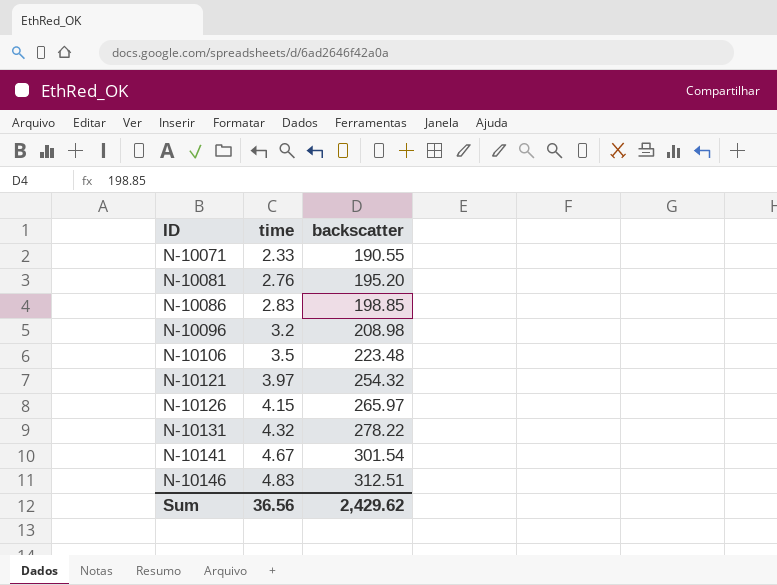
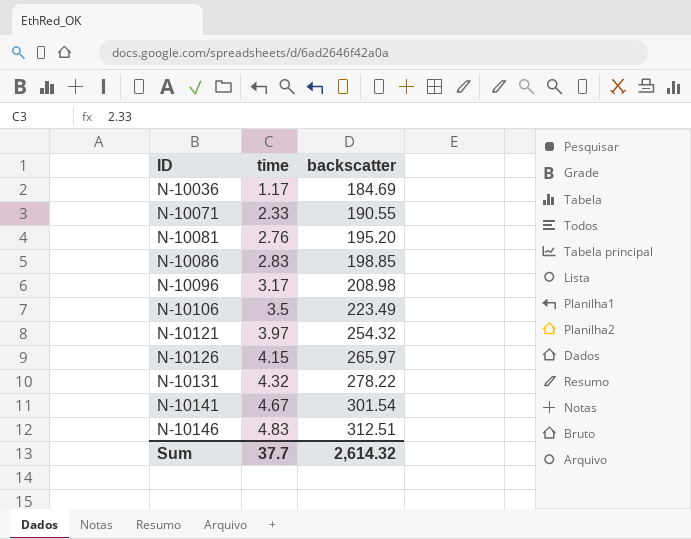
row N-10036: none -> 1.17 | 184.69
N-10096 | time: 3.2 -> 3.17
N-10106 | backscatter: 223.48 -> 223.49
Sum | time: 36.56 -> 37.7
Sum | backscatter: 2,429.62 -> 2,614.32

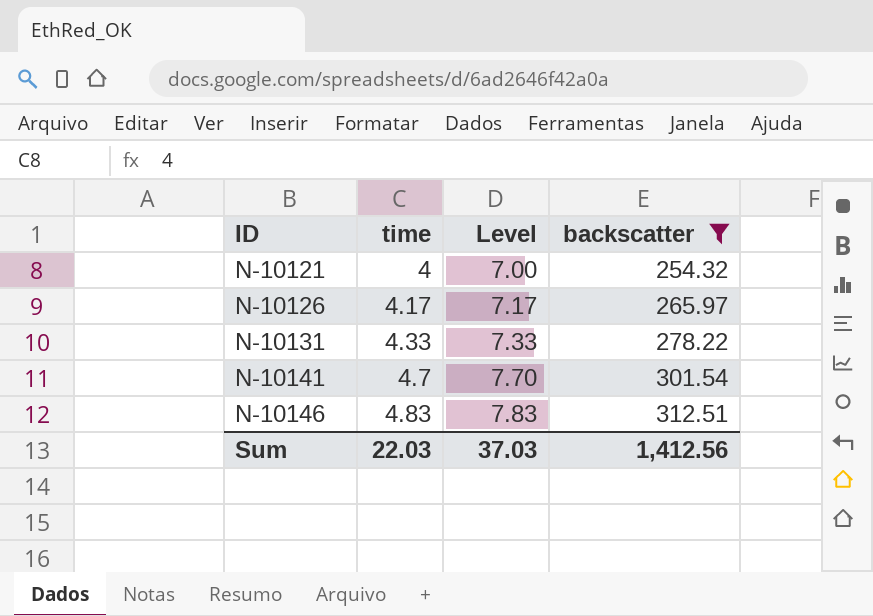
filter: none -> backscatter >= 254.32
column Level | formula: none -> [time] + 3
N-10121 | time: 3.97 -> 4
N-10126 | time: 4.15 -> 4.17
N-10131 | time: 4.32 -> 4.33
N-10141 | time: 4.67 -> 4.7
Sum | time: 37.7 -> 22.03
Sum | backscatter: 2,614.32 -> 1,412.56

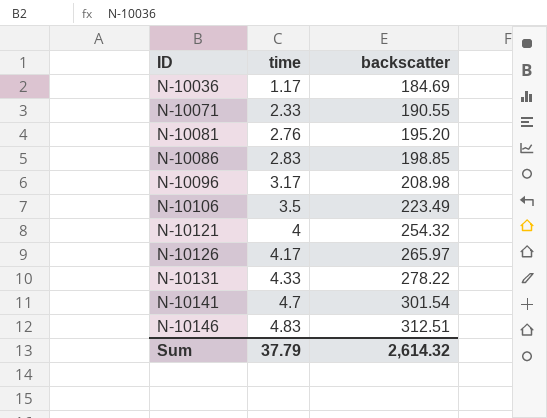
filter: backscatter >= 254.32 -> none
column Level | formula: [time] + 3 -> none
Sum | time: 22.03 -> 37.79
Sum | backscatter: 1,412.56 -> 2,614.32

